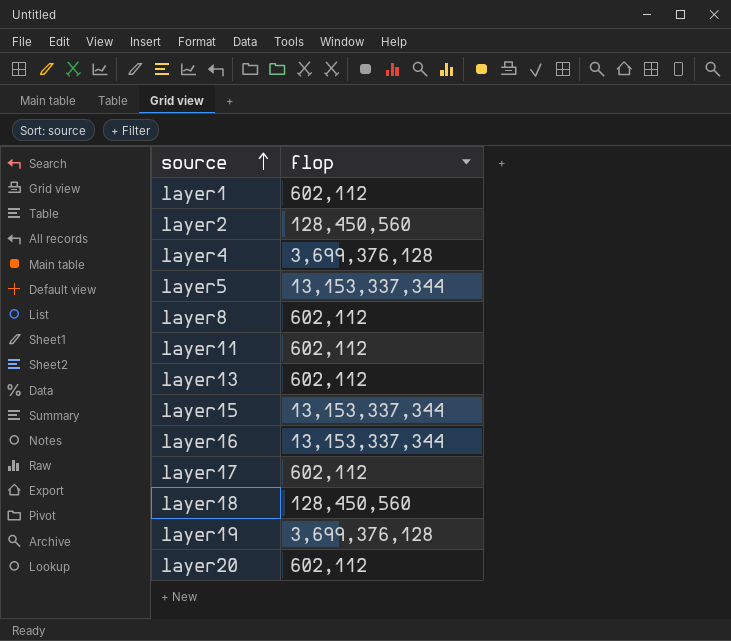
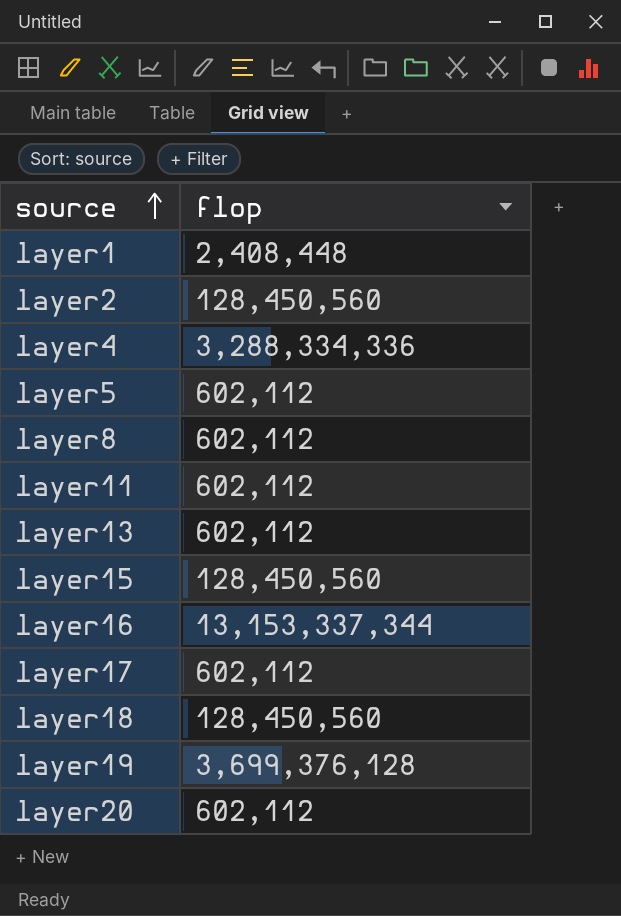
layer1 | flop: 602,112 -> 2,408,448
layer4 | flop: 3,699,376,128 -> 3,288,334,336
layer5 | flop: 13,153,337,344 -> 602,112
layer15 | flop: 13,153,337,344 -> 128,450,560

